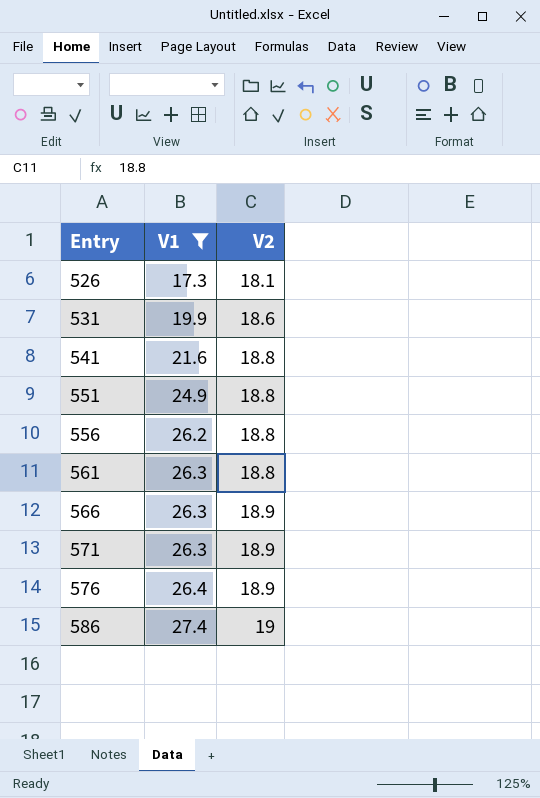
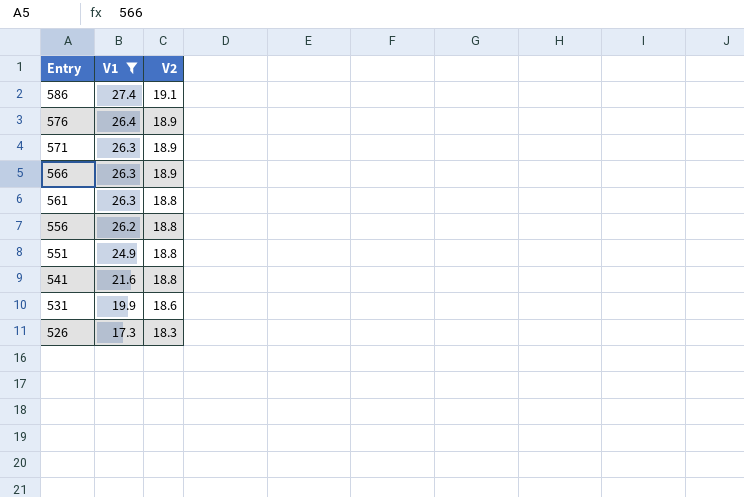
row order: Entry ascending -> Entry descending
586 | V2: 19 -> 19.1
526 | V2: 18.1 -> 18.3

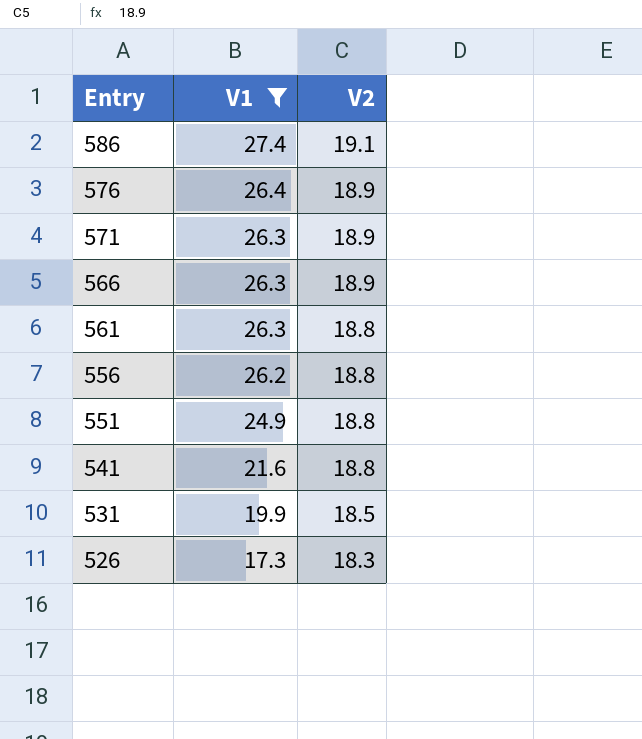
531 | V2: 18.6 -> 18.5

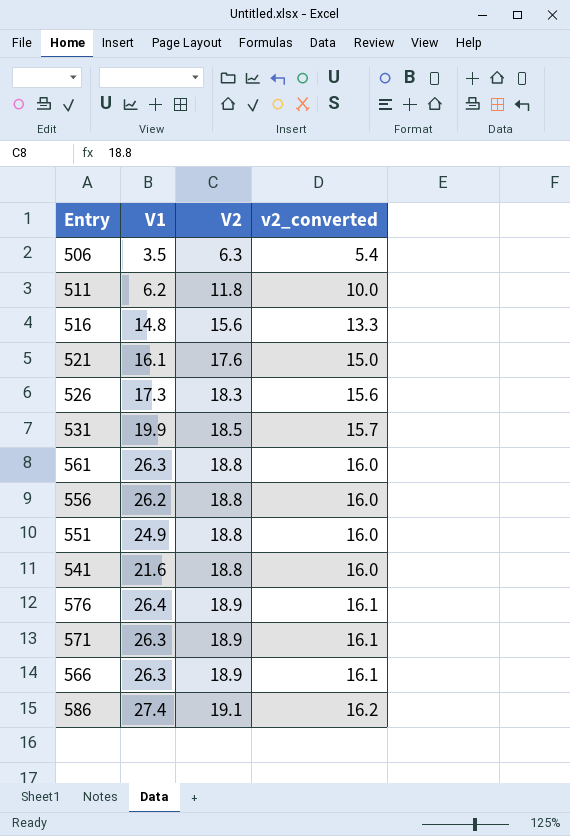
filter: V1 >= 17.3 -> none
row order: Entry descending -> V2 ascending
column v2_converted | formula: none -> [V2] * 0.85

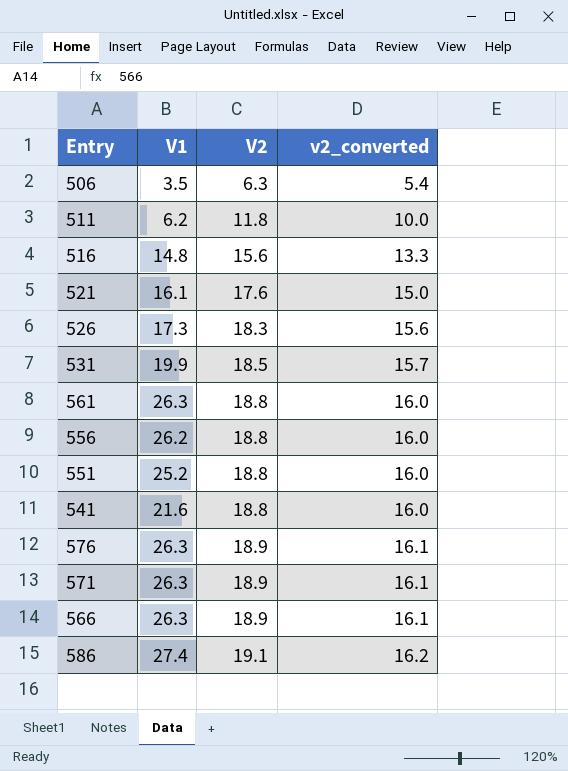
551 | V1: 24.9 -> 25.2
576 | V1: 26.4 -> 26.3

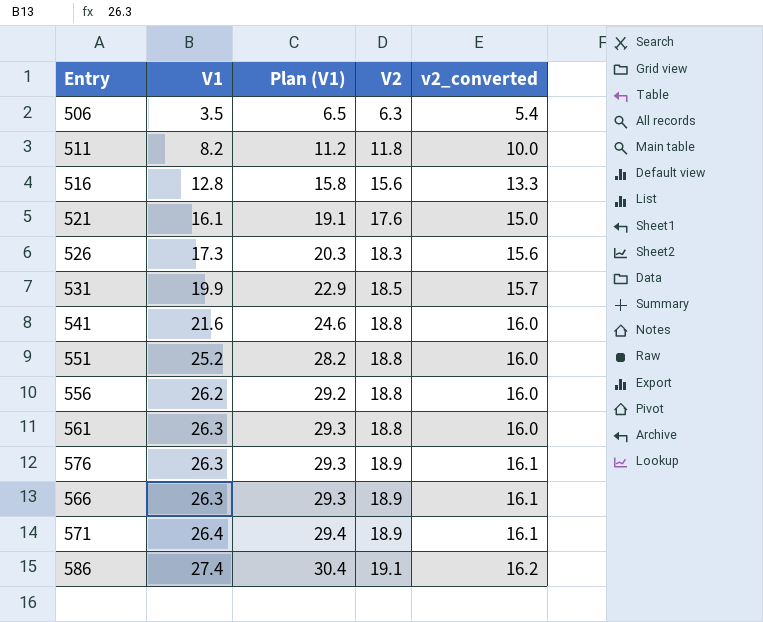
row order: V2 ascending -> V1 ascending
column Plan (V1) | formula: none -> [V1] + 3
511 | V1: 6.2 -> 8.2
516 | V1: 14.8 -> 12.8
571 | V1: 26.3 -> 26.4

